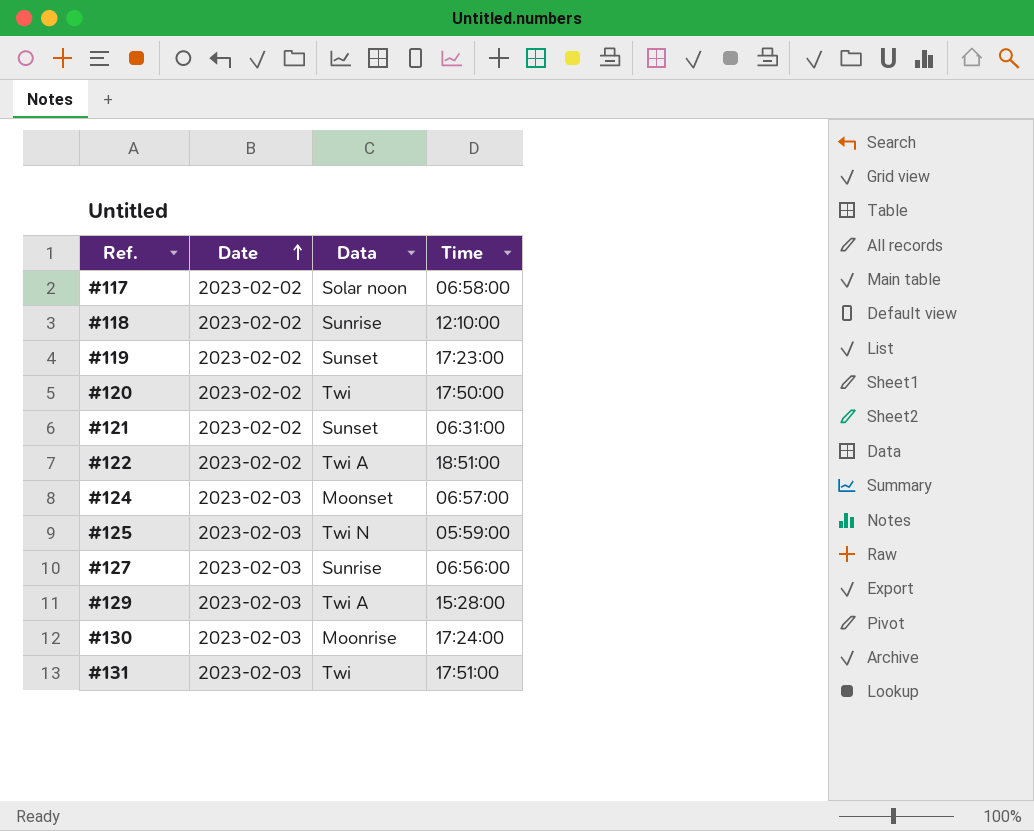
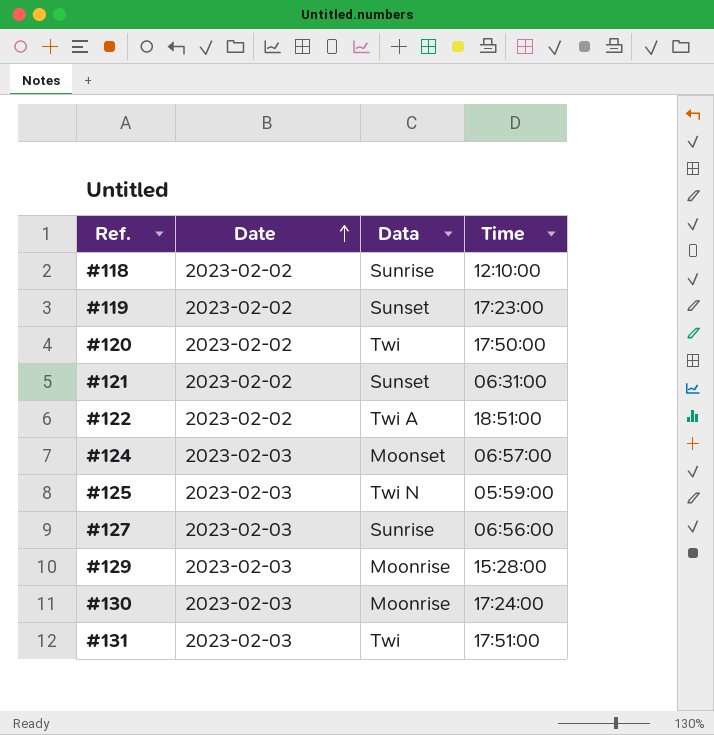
row #117: 2023-02-02 | Solar noon | 06:58:00 -> none
#129 | Data: Twi A -> Moonrise

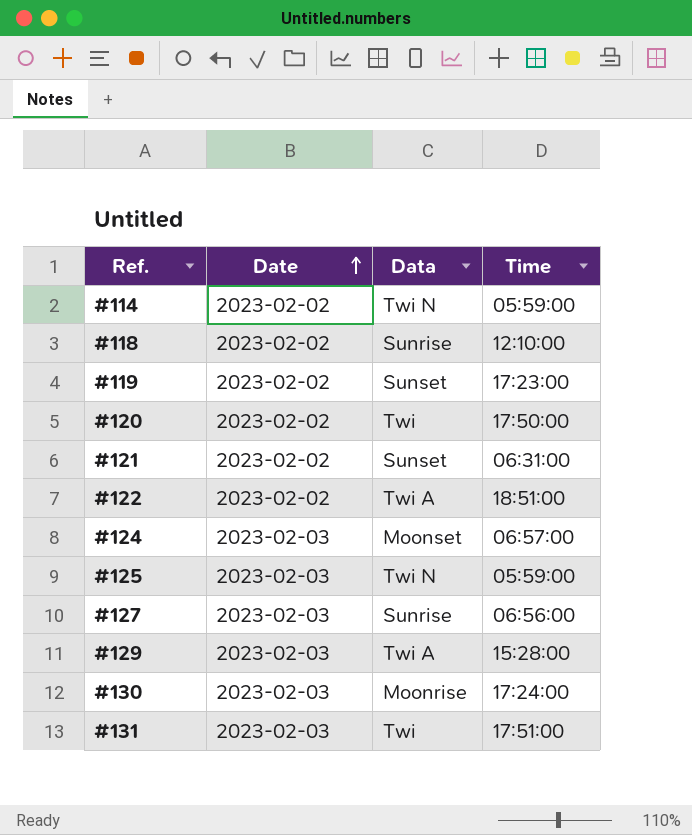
row #114: none -> 2023-02-02 | Twi N | 05:59:00
#129 | Data: Moonrise -> Twi A

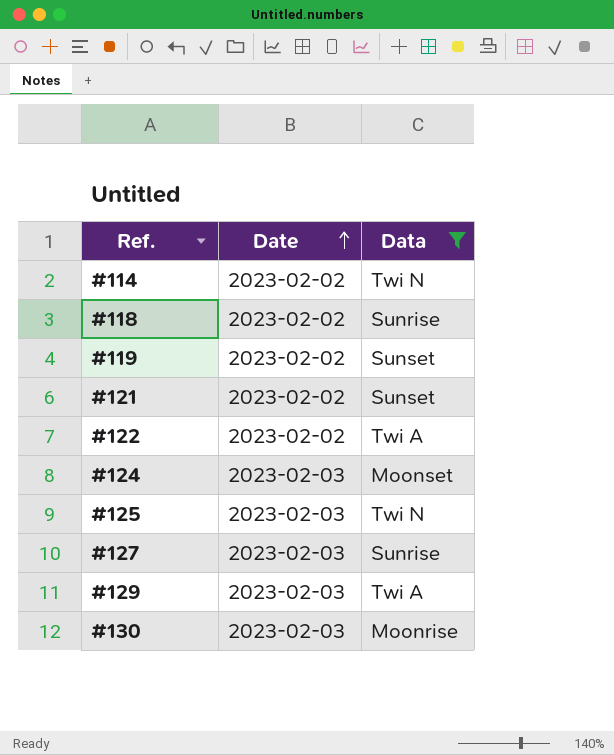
filter: none -> Data != Twi
column Time | position: 4 -> none

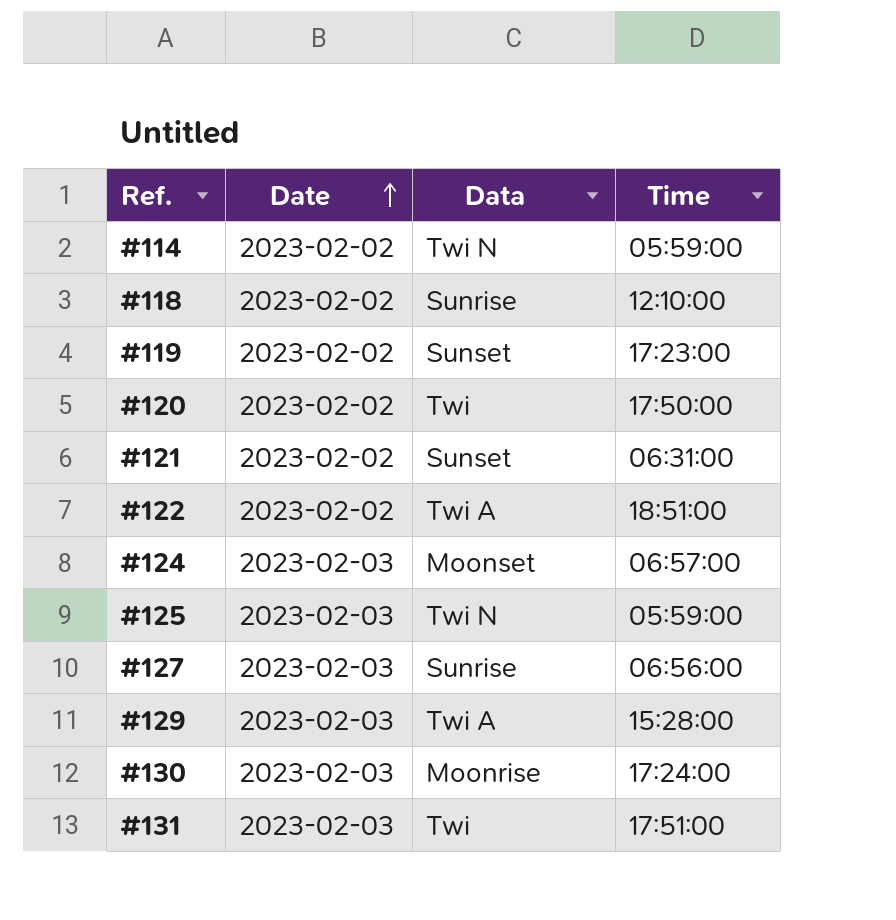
filter: Data != Twi -> none
column Time | position: none -> 4

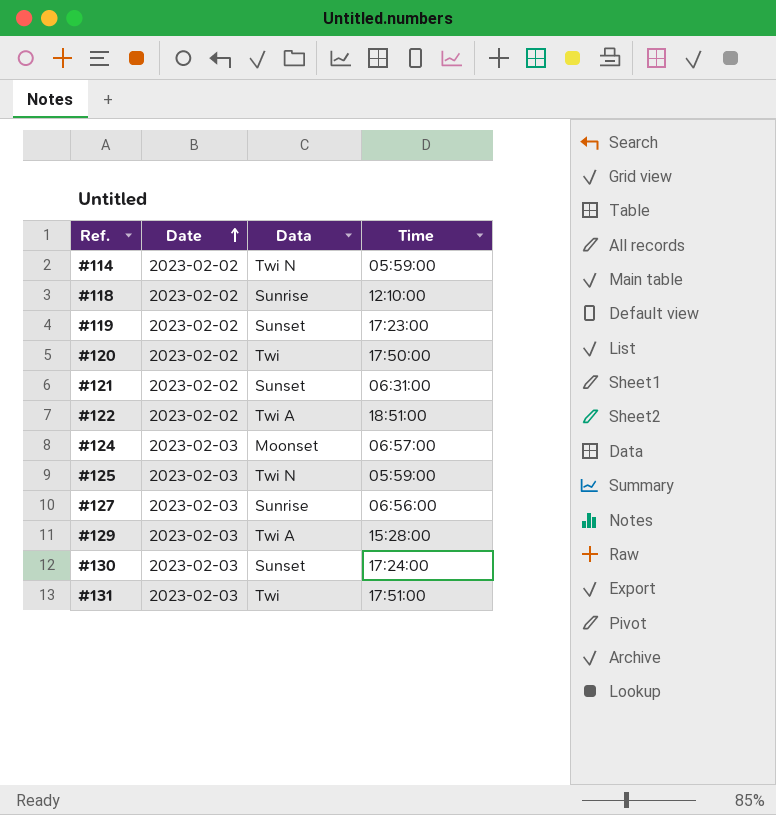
#130 | Data: Moonrise -> Sunset

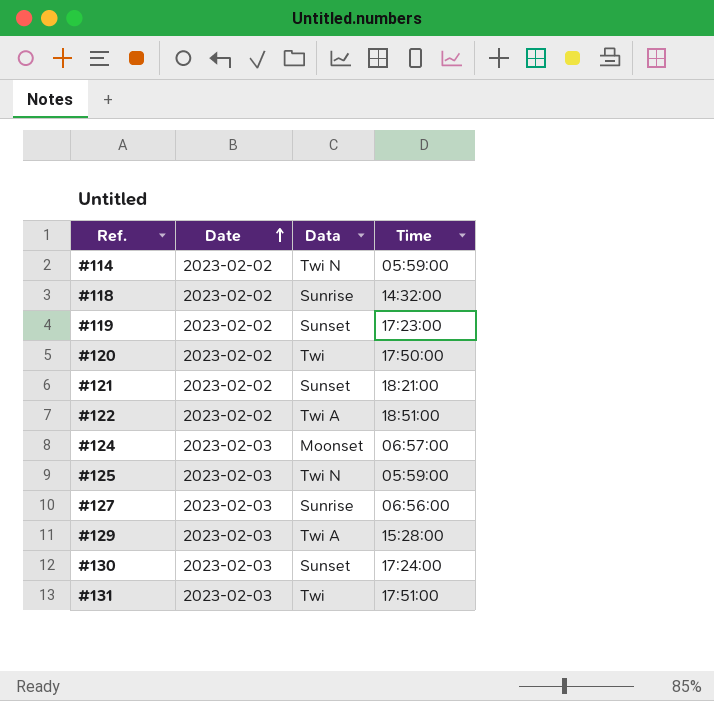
#118 | Time: 12:10:00 -> 14:32:00
#121 | Time: 06:31:00 -> 18:21:00

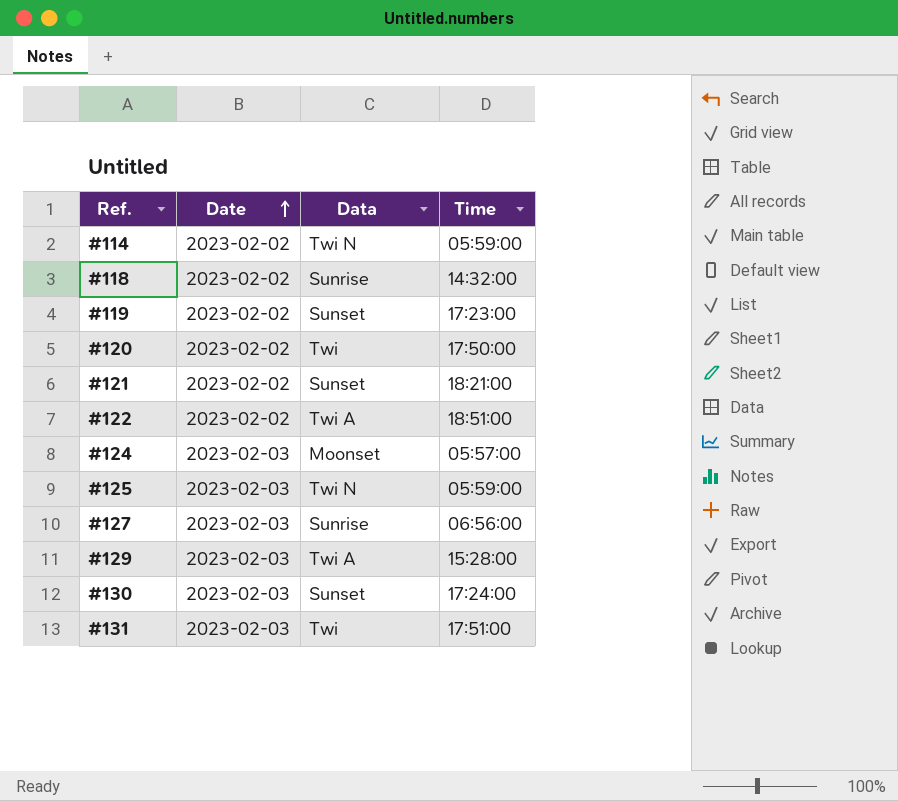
#124 | Time: 06:57:00 -> 05:57:00

